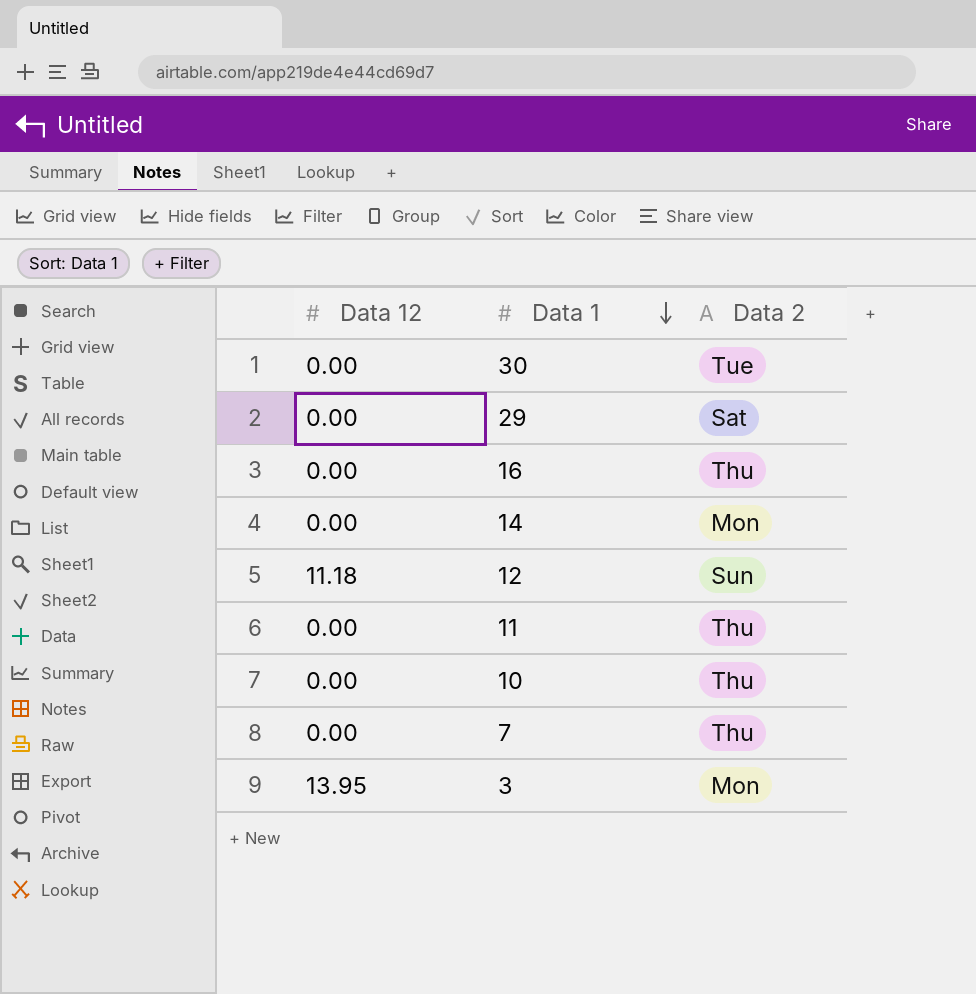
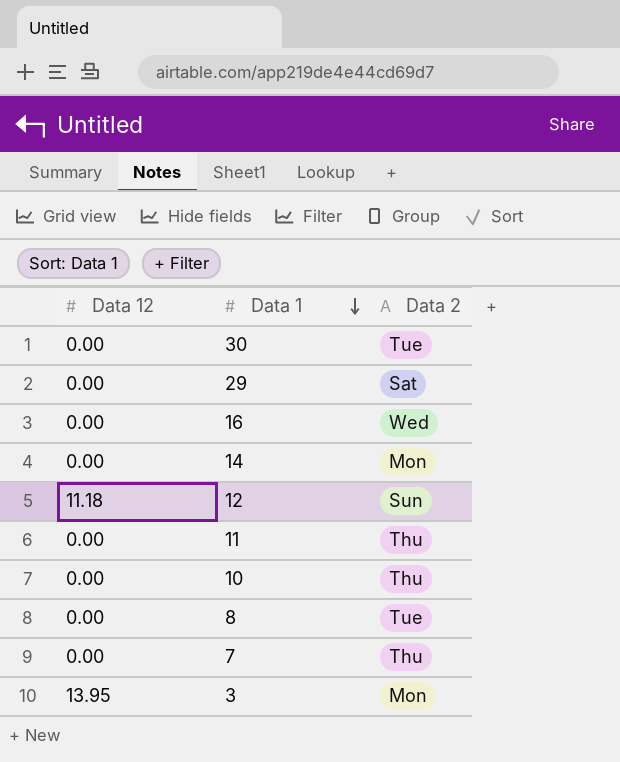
16 | Data 2: Thu -> Wed
row 8: none -> 0.00 | Tue

